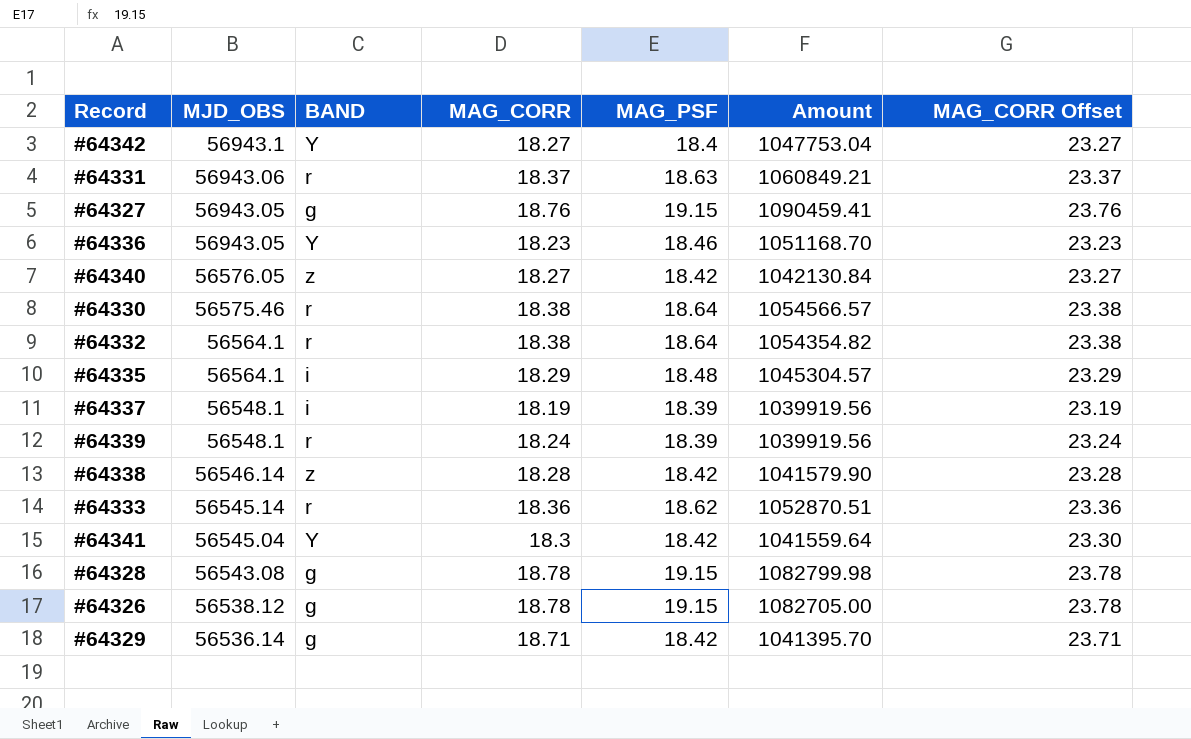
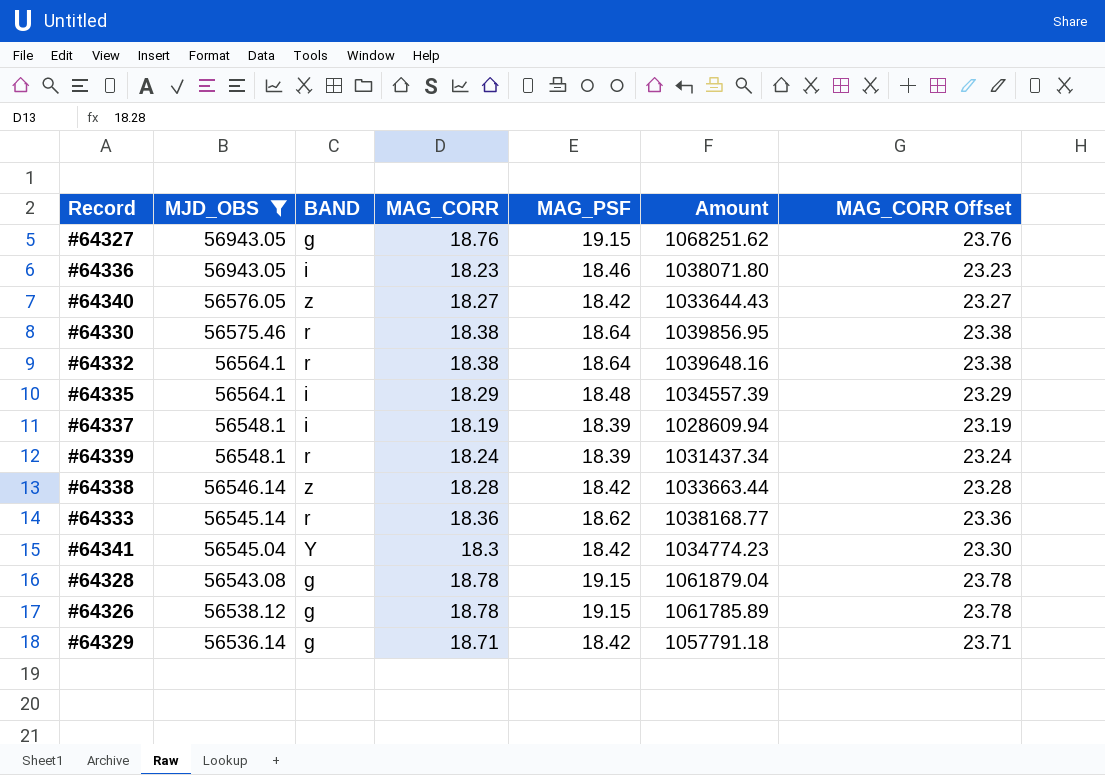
filter: none -> MJD_OBS <= 56943.05
column Amount | formula: [MJD_OBS] * [MAG_PSF] -> [MJD_OBS] * [MAG_CORR]
#64336 | BAND: Y -> i

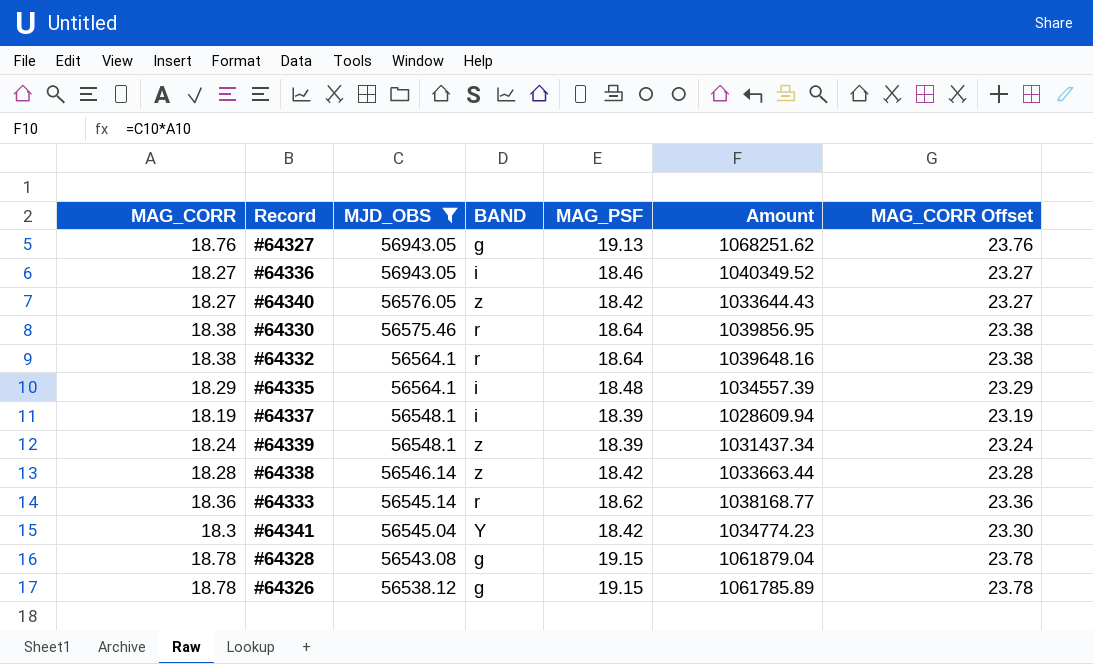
column MAG_CORR | position: 4 -> 1
row #64329: 56536.14 | g | 18.71 | 18.42 | 1057791.18 | 23.71 -> none
#64327 | MAG_PSF: 19.15 -> 19.13
#64336 | MAG_CORR: 18.23 -> 18.27
#64336 | Amount: 1038071.80 -> 1040349.52
#64336 | MAG_CORR Offset: 23.23 -> 23.27
#64339 | BAND: r -> z

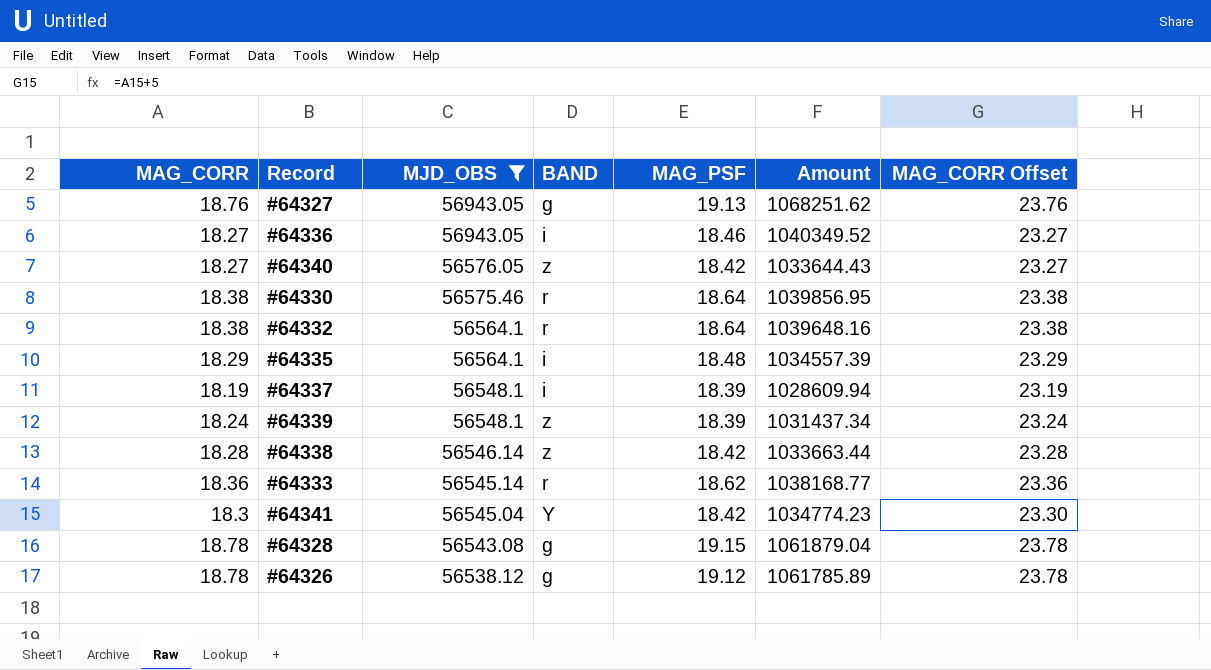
#64326 | MAG_PSF: 19.15 -> 19.12

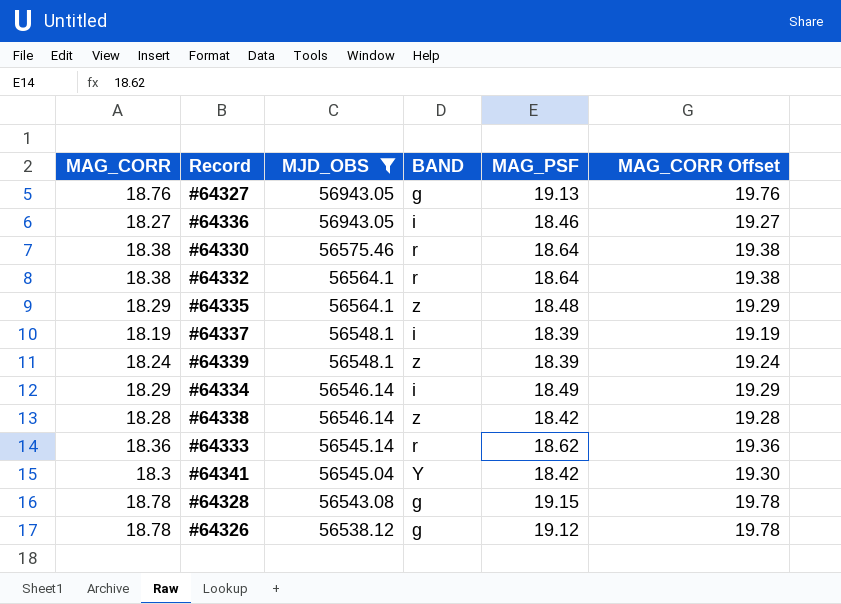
column Amount | formula: [MAG_CORR] * [MJD_OBS] -> none
column MAG_CORR Offset | formula: [MAG_CORR] + 5 -> [MAG_CORR] + 1
row #64340: 18.27 | 56576.05 | z | 18.42 | 1033644.43 | 23.27 -> none
#64335 | BAND: i -> z
row #64334: none -> 18.29 | 56546.14 | i | 18.49 | 19.29

